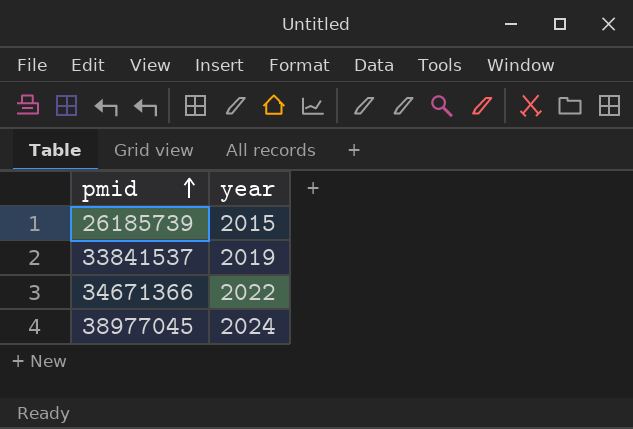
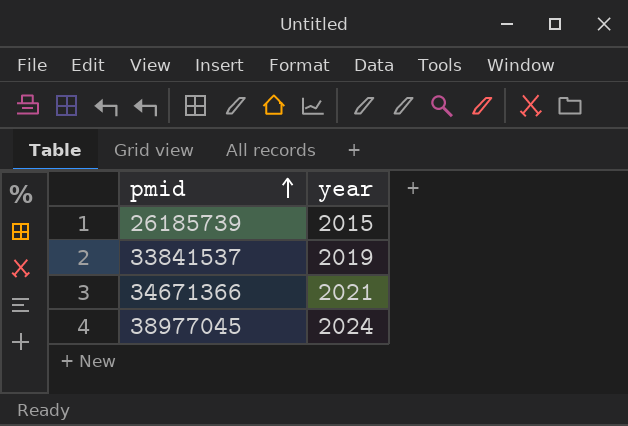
34671366 | year: 2022 -> 2021

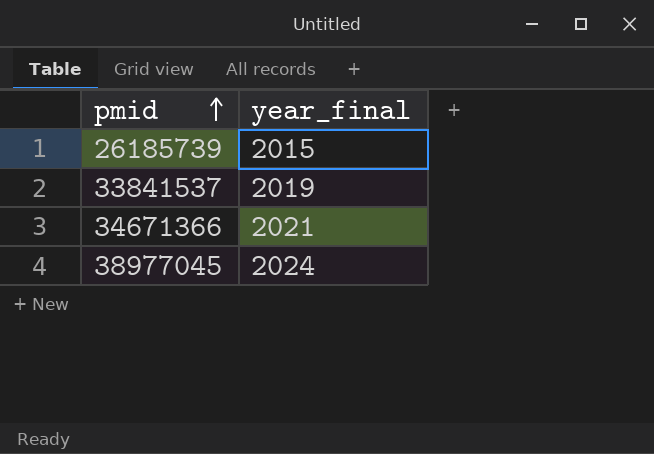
column name: year -> year_final

